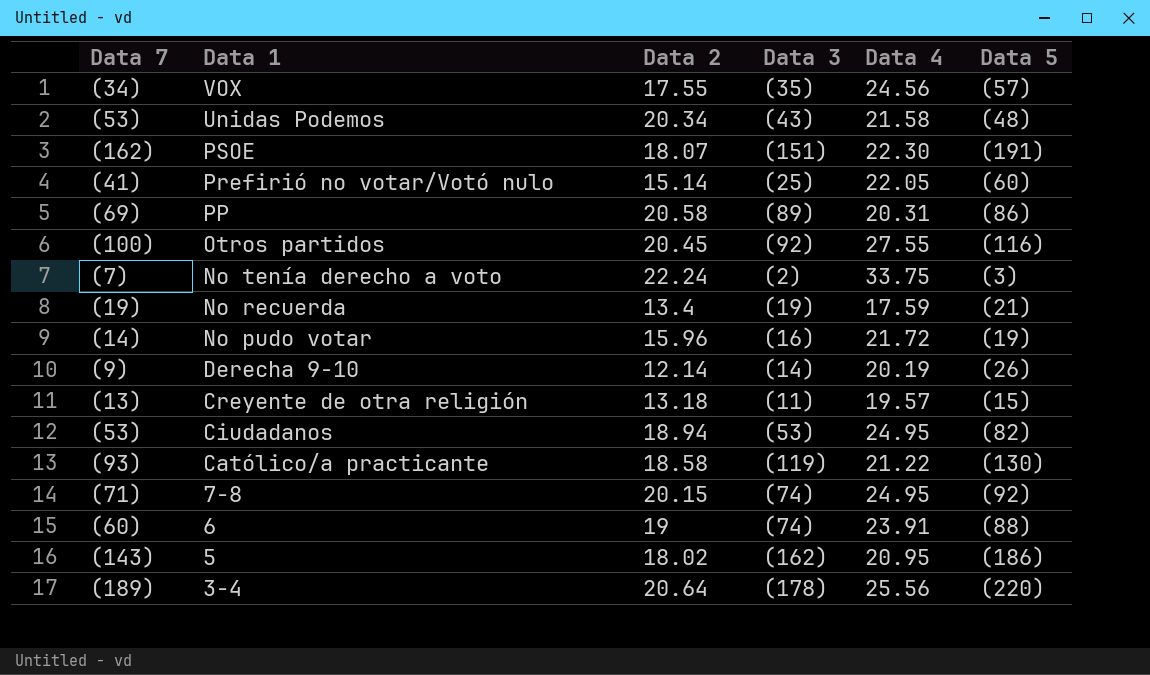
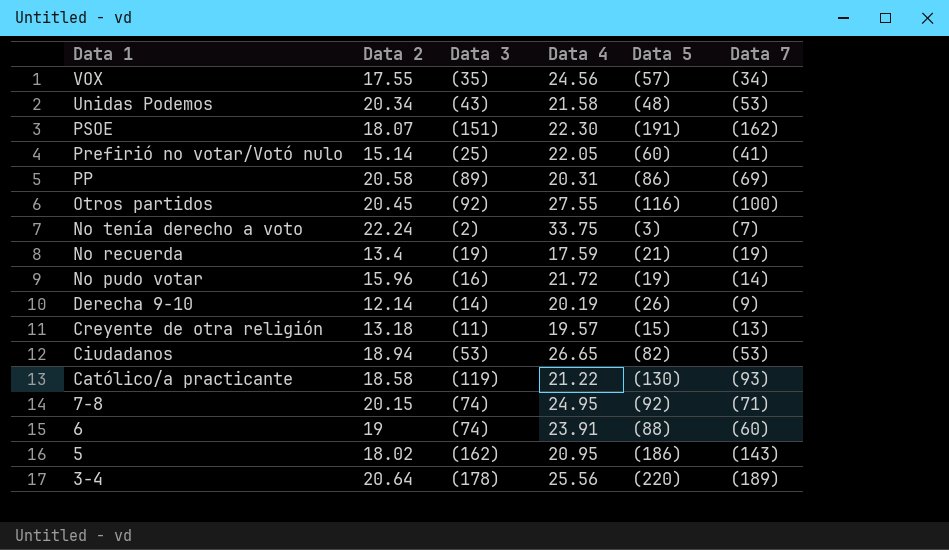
column Data 7 | position: 1 -> 6
Ciudadanos | Data 4: 24.95 -> 26.65

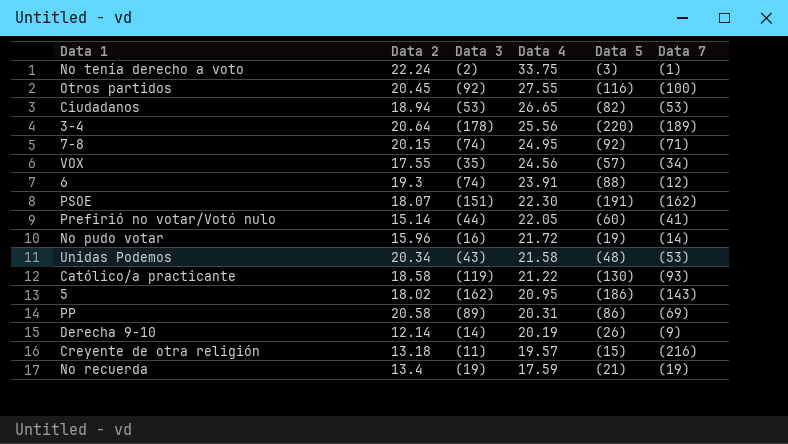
row order: Data 1 descending -> Data 4 descending
No tenía derecho a voto | Data 7: (7) -> (1)
6 | Data 2: 19 -> 19.3
6 | Data 7: (60) -> (12)
Prefirió no votar/Votó nulo | Data 3: (25) -> (44)
Creyente de otra religión | Data 7: (13) -> (216)

